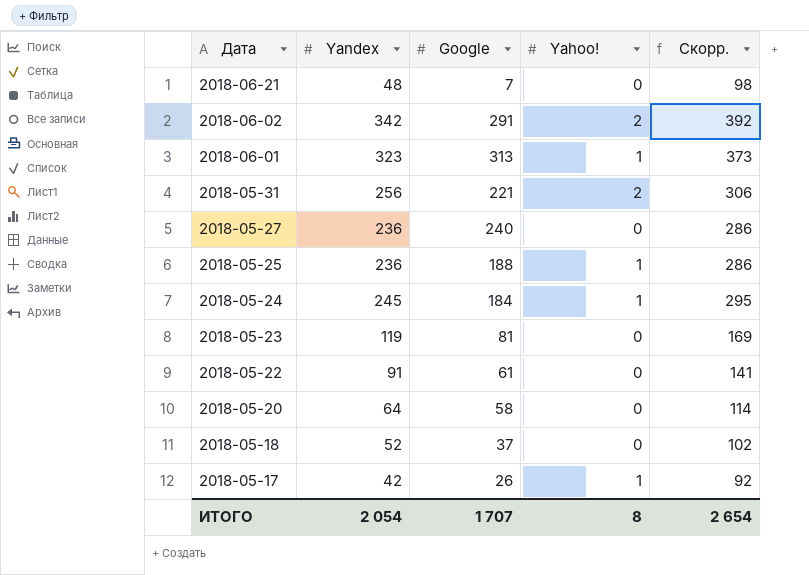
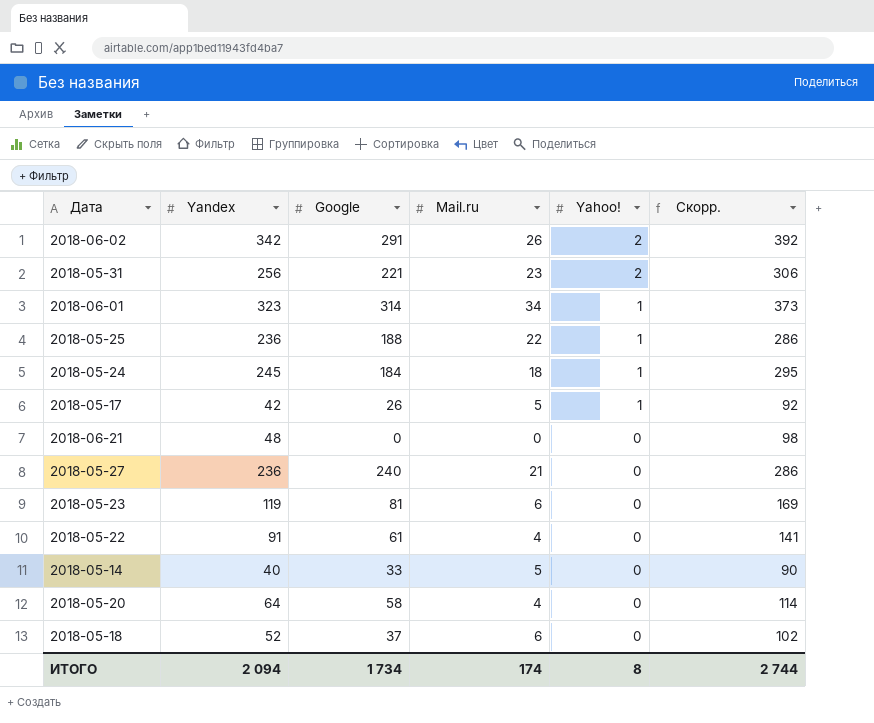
row order: Дата descending -> Yahoo! descending
column Mail.ru | position: none -> 4
2018-06-01 | Google: 313 -> 314
2018-06-21 | Google: 7 -> 0
row 2018-05-14: none -> 40 | 33 | 5 | 0 | 90
ИТОГО | Yandex: 2 054 -> 2 094
ИТОГО | Google: 1 707 -> 1 734
ИТОГО | Скорр.: 2 654 -> 2 744

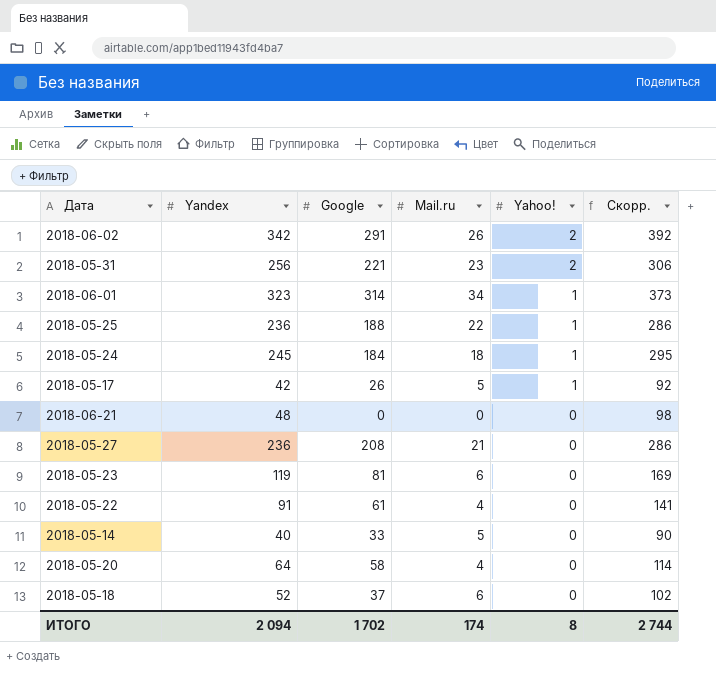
2018-05-27 | Google: 240 -> 208
ИТОГО | Google: 1 734 -> 1 702

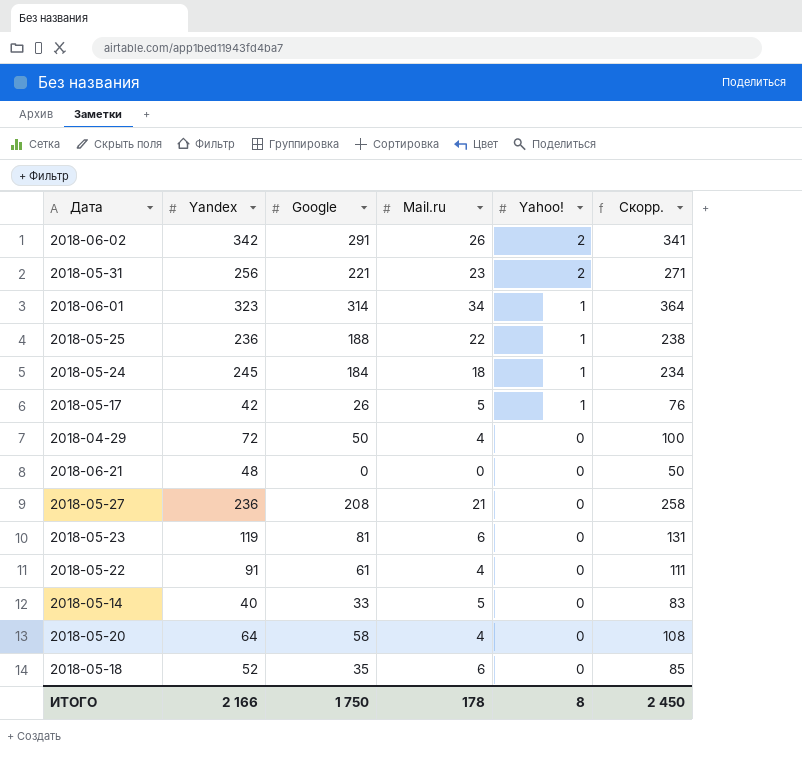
column Скорр. | formula: [Yandex] + 50 -> [Google] + 50
row 2018-04-29: none -> 72 | 50 | 4 | 0 | 100
2018-05-18 | Google: 37 -> 35
ИТОГО | Yandex: 2 094 -> 2 166
ИТОГО | Google: 1 702 -> 1 750
ИТОГО | Mail.ru: 174 -> 178
ИТОГО | Скорр.: 2 744 -> 2 450

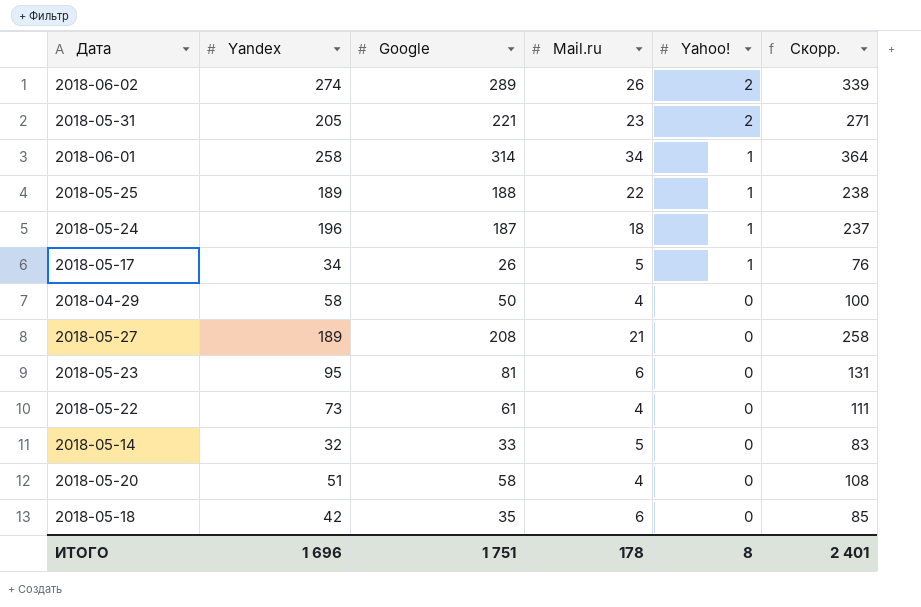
row 2018-06-21: 48 | 0 | 0 | 0 | 50 -> none
2018-06-02 | Yandex: 342 -> 274
2018-06-02 | Google: 291 -> 289
2018-06-02 | Скорр.: 341 -> 339
2018-05-31 | Yandex: 256 -> 205
2018-06-01 | Yandex: 323 -> 258
2018-05-25 | Yandex: 236 -> 189
2018-05-24 | Yandex: 245 -> 196
2018-05-24 | Google: 184 -> 187
2018-05-24 | Скорр.: 234 -> 237
2018-05-17 | Yandex: 42 -> 34
2018-04-29 | Yandex: 72 -> 58
2018-05-27 | Yandex: 236 -> 189
2018-05-23 | Yandex: 119 -> 95
2018-05-22 | Yandex: 91 -> 73
2018-05-14 | Yandex: 40 -> 32
2018-05-20 | Yandex: 64 -> 51
2018-05-18 | Yandex: 52 -> 42
ИТОГО | Yandex: 2 166 -> 1 696
ИТОГО | Google: 1 750 -> 1 751
ИТОГО | Скорр.: 2 450 -> 2 401

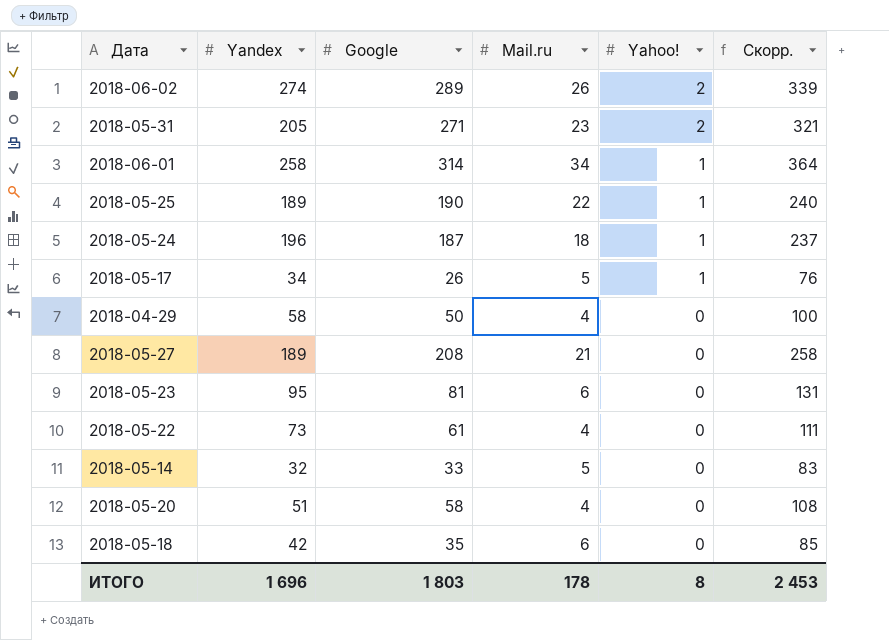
2018-05-31 | Google: 221 -> 271
2018-05-31 | Скорр.: 271 -> 321
2018-05-25 | Google: 188 -> 190
2018-05-25 | Скорр.: 238 -> 240
ИТОГО | Google: 1 751 -> 1 803
ИТОГО | Скорр.: 2 401 -> 2 453

